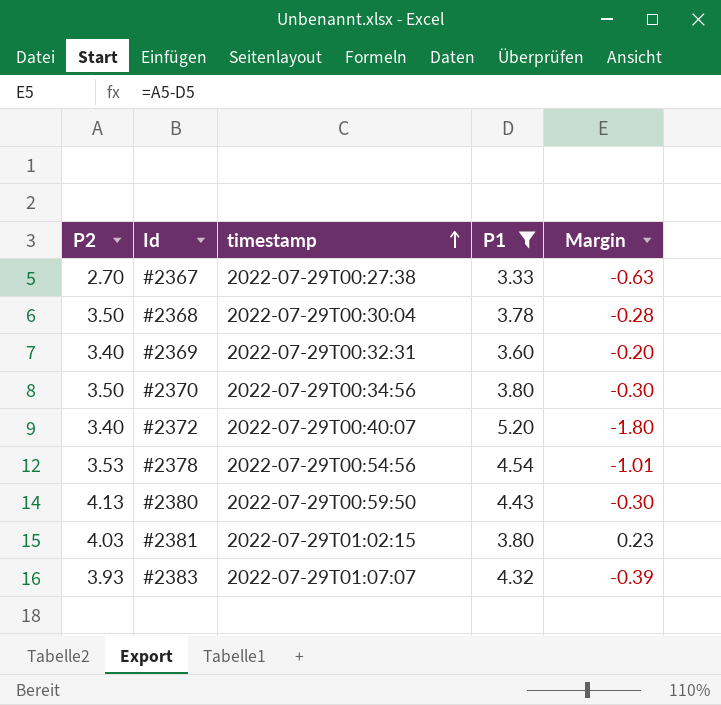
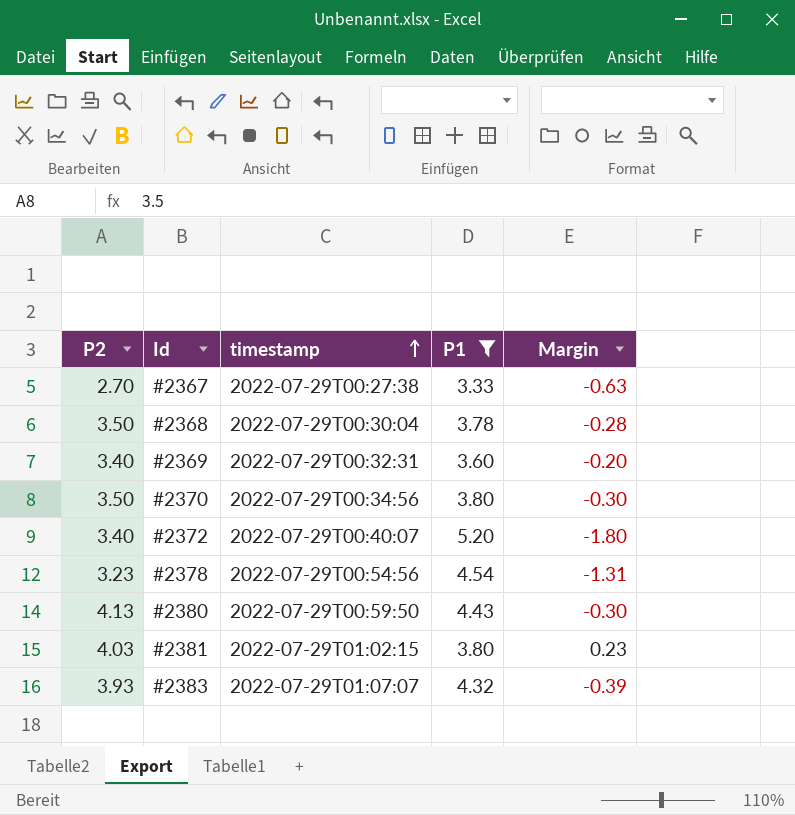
#2378 | P2: 3.53 -> 3.23
#2378 | Margin: -1.01 -> -1.31

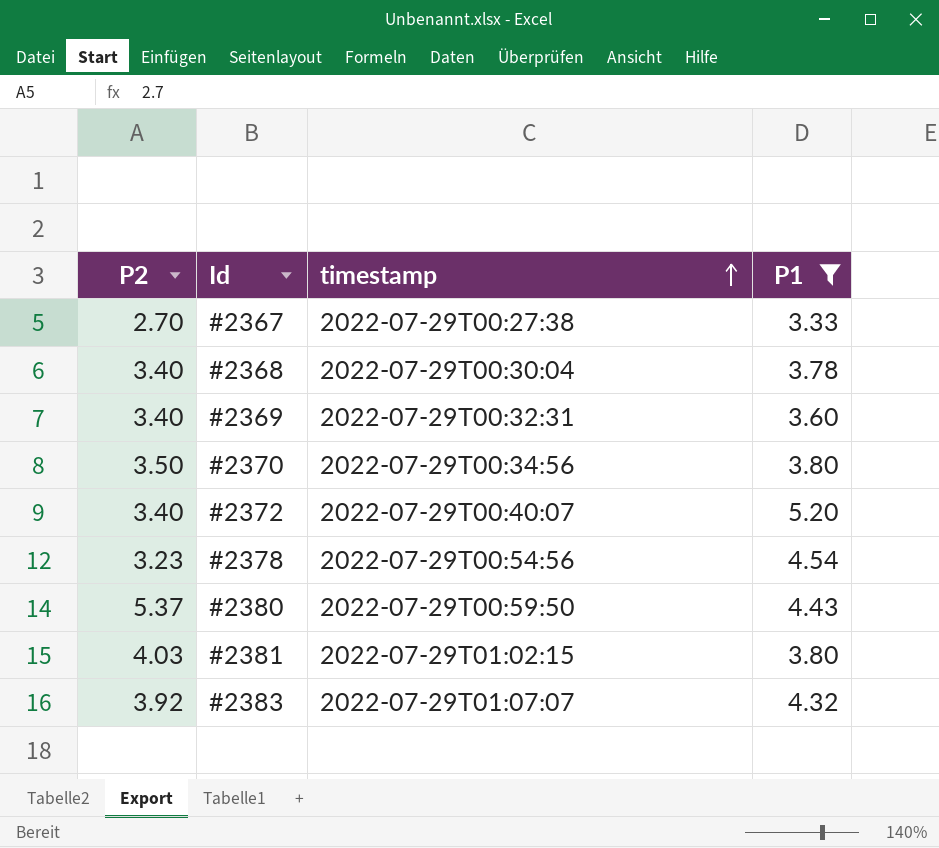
column Margin | formula: [P2] - [P1] -> none
#2368 | P2: 3.50 -> 3.40
#2380 | P2: 4.13 -> 5.37
#2383 | P2: 3.93 -> 3.92

